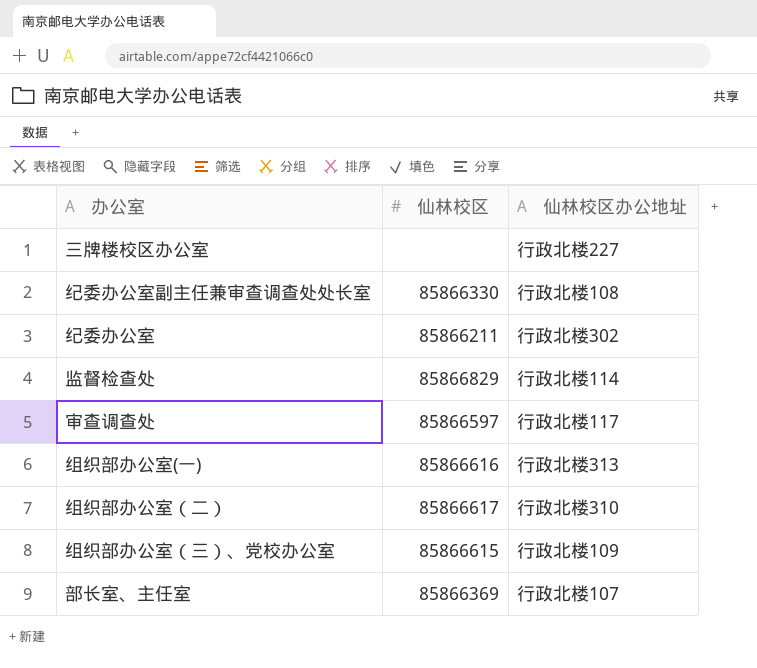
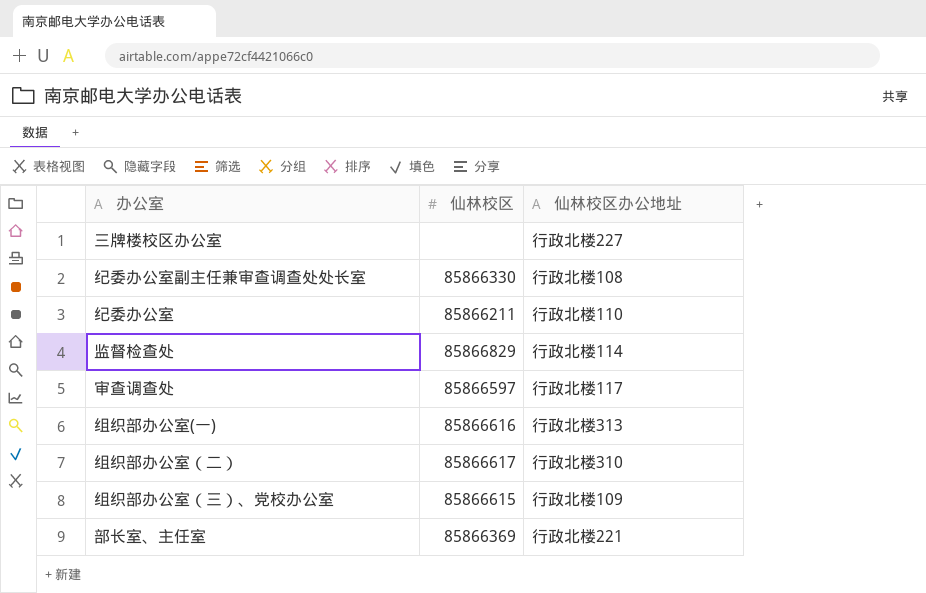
纪委办公室 | 仙林校区办公地址: 行政北楼302 -> 行政北楼110
部长室、主任室 | 仙林校区办公地址: 行政北楼107 -> 行政北楼221

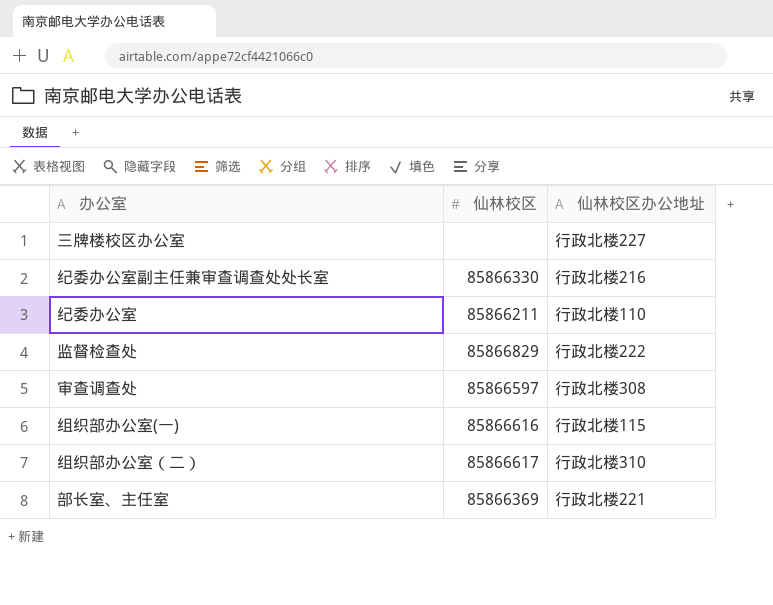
row 组织部办公室（三）、党校办公室: 85866615 | 行政北楼109 -> none
纪委办公室副主任兼审查调查处处长室 | 仙林校区办公地址: 行政北楼108 -> 行政北楼216
监督检查处 | 仙林校区办公地址: 行政北楼114 -> 行政北楼222
审查调查处 | 仙林校区办公地址: 行政北楼117 -> 行政北楼308
组织部办公室(一) | 仙林校区办公地址: 行政北楼313 -> 行政北楼115

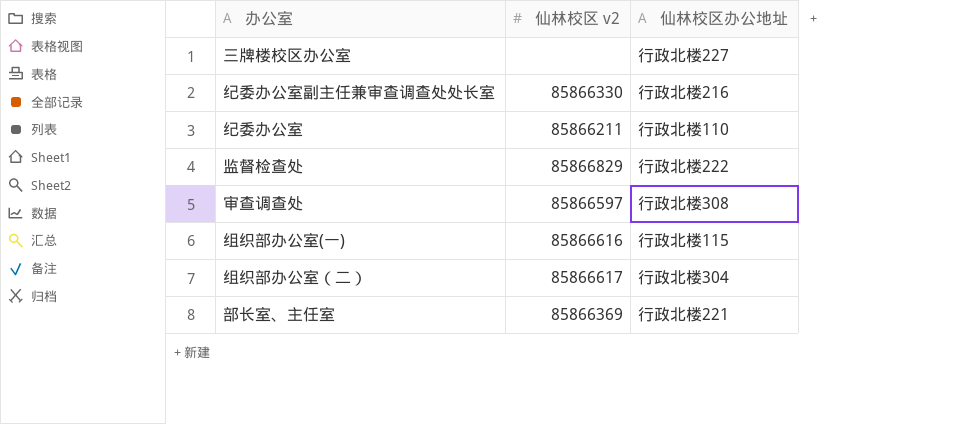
column name: 仙林校区 -> 仙林校区 v2
组织部办公室（二） | 仙林校区办公地址: 行政北楼310 -> 行政北楼304

